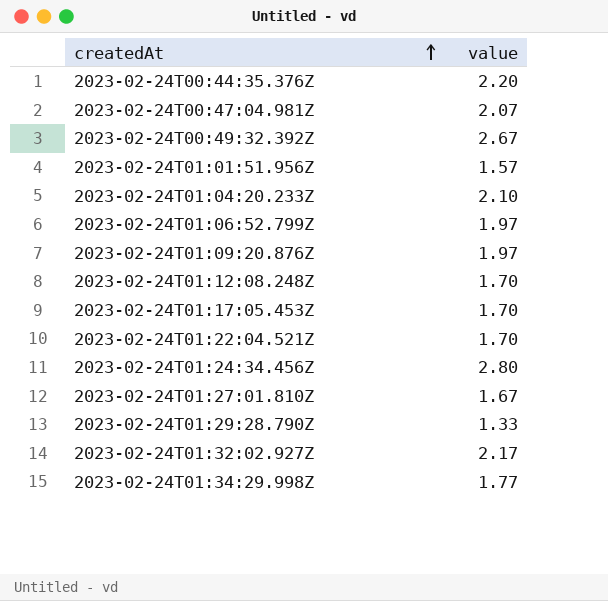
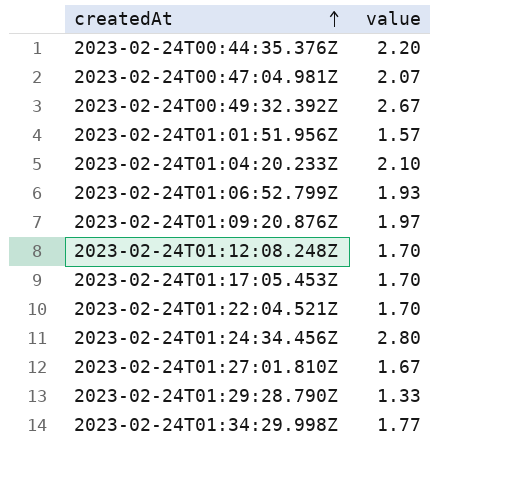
row 2023-02-24T01:32:02.927Z: 2.17 -> none
2023-02-24T01:06:52.799Z | value: 1.97 -> 1.93

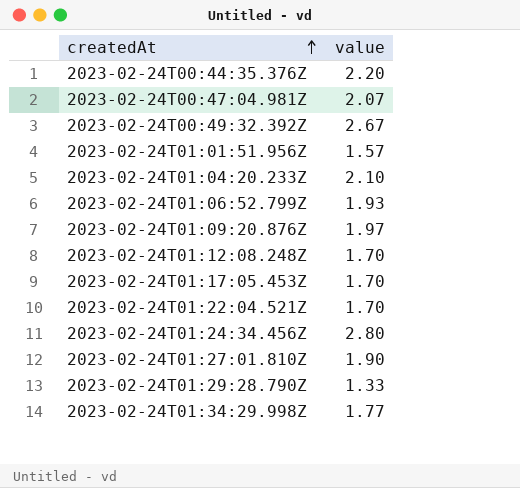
2023-02-24T01:27:01.810Z | value: 1.67 -> 1.90

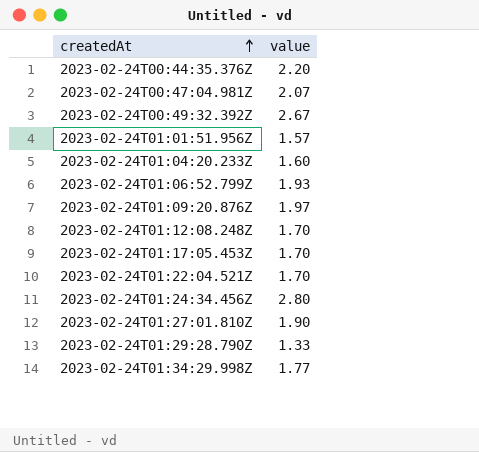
2023-02-24T01:04:20.233Z | value: 2.10 -> 1.60

